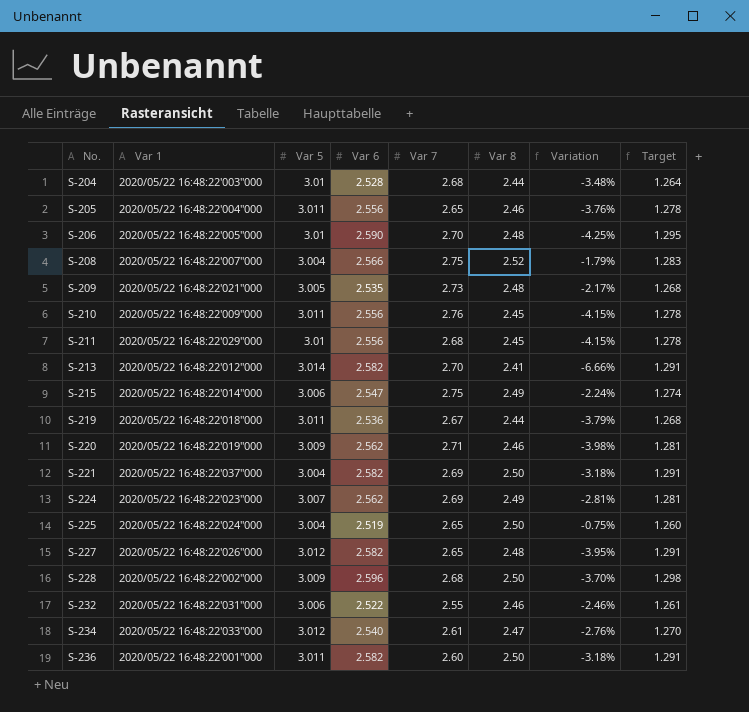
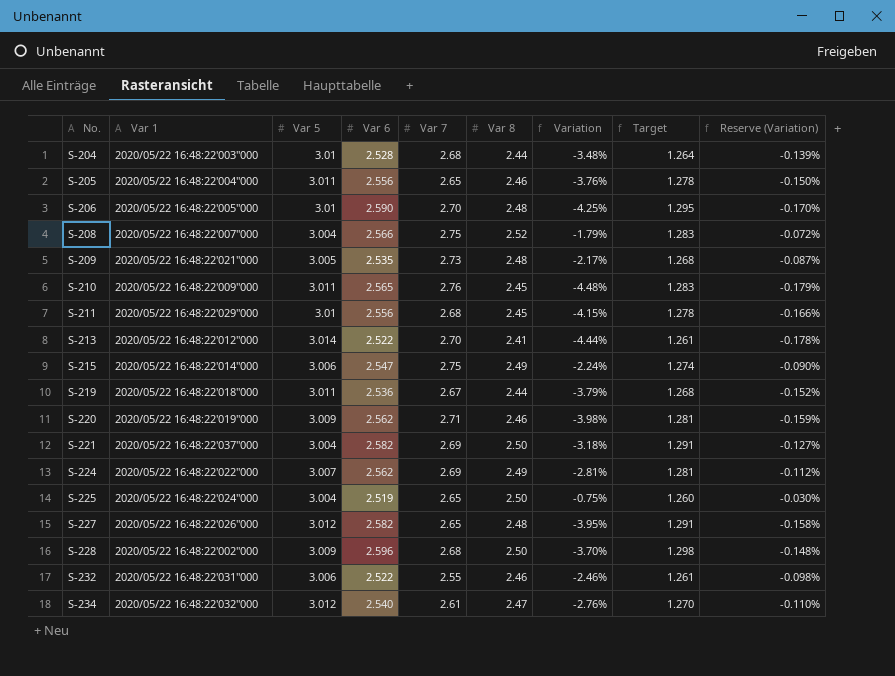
column Reserve (Variation) | formula: none -> [Variation] * 0.04
row S-236: 2020/05/22 16:48:22'001"000 | 3.011 | 2.582 | 2.60 | 2.50 | -3.18% | 1.291 -> none
S-210 | Var 6: 2.556 -> 2.565
S-210 | Variation: -4.15% -> -4.48%
S-210 | Target: 1.278 -> 1.283
S-213 | Var 6: 2.582 -> 2.522
S-213 | Variation: -6.66% -> -4.44%
S-213 | Target: 1.291 -> 1.261
S-224 | Var 1: 2020/05/22 16:48:22'023"000 -> 2020/05/22 16:48:22'022"000
S-234 | Var 1: 2020/05/22 16:48:22'033"000 -> 2020/05/22 16:48:22'032"000

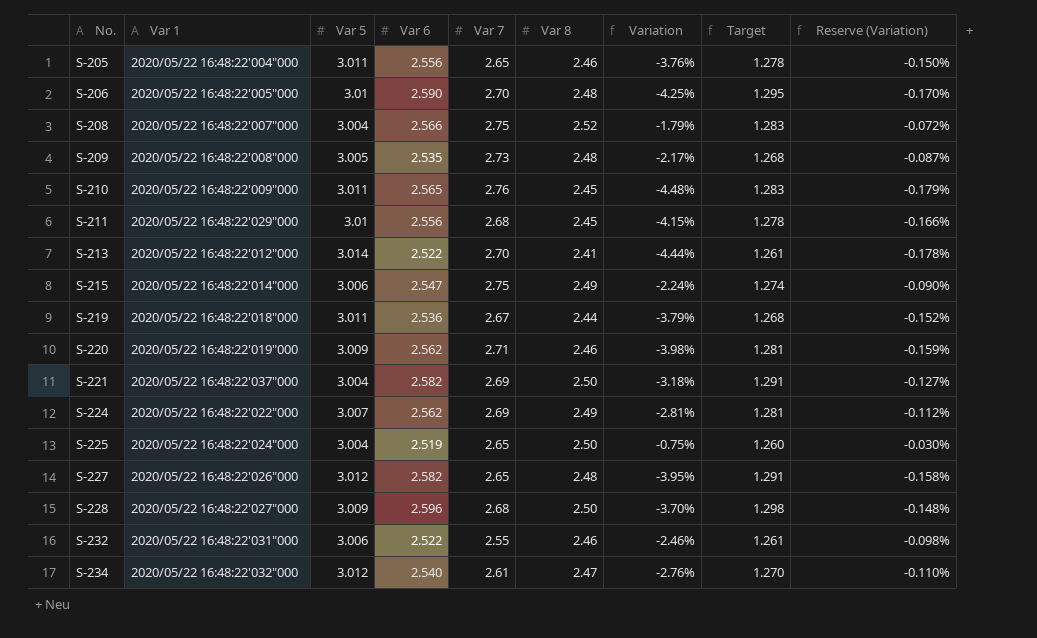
row S-204: 2020/05/22 16:48:22'003"000 | 3.01 | 2.528 | 2.68 | 2.44 | -3.48% | 1.264 | -0.139% -> none
S-209 | Var 1: 2020/05/22 16:48:22'021"000 -> 2020/05/22 16:48:22'008"000
S-228 | Var 1: 2020/05/22 16:48:22'002"000 -> 2020/05/22 16:48:22'027"000

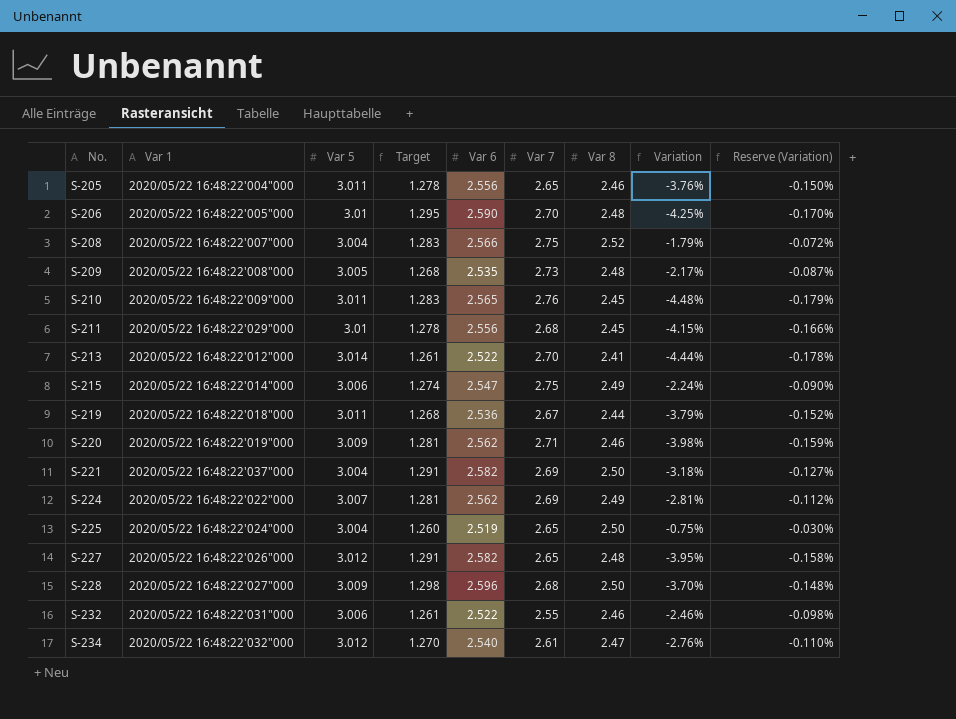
column Target | position: 8 -> 4

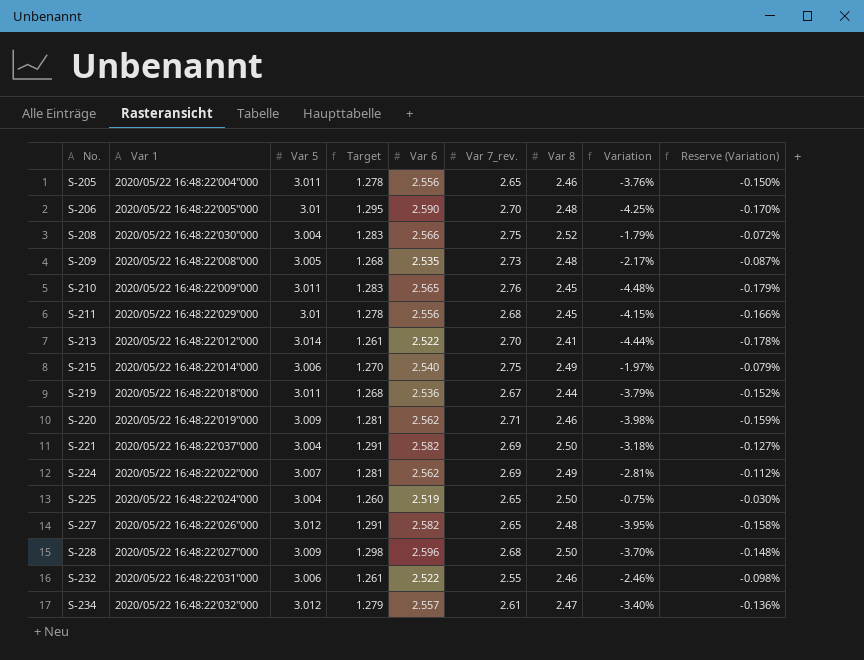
column name: Var 7 -> Var 7_rev.
S-208 | Var 1: 2020/05/22 16:48:22'007"000 -> 2020/05/22 16:48:22'030"000
S-215 | Target: 1.274 -> 1.270
S-215 | Var 6: 2.547 -> 2.540
S-215 | Variation: -2.24% -> -1.97%
S-215 | Reserve (Variation): -0.090% -> -0.079%
S-234 | Target: 1.270 -> 1.279
S-234 | Var 6: 2.540 -> 2.557
S-234 | Variation: -2.76% -> -3.40%
S-234 | Reserve (Variation): -0.110% -> -0.136%

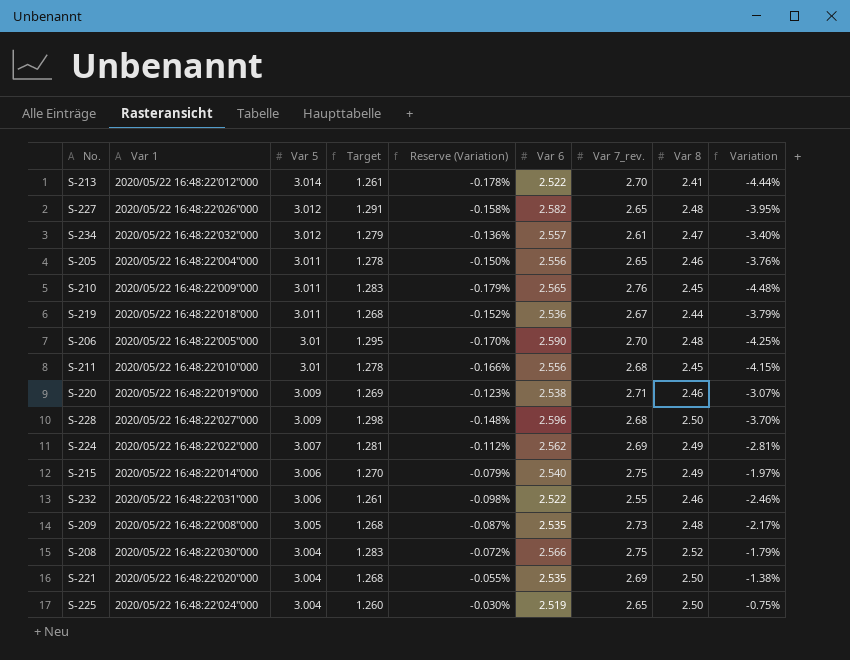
row order: No. ascending -> Var 5 descending
column Reserve (Variation) | position: 9 -> 5
S-211 | Var 1: 2020/05/22 16:48:22'029"000 -> 2020/05/22 16:48:22'010"000
S-220 | Target: 1.281 -> 1.269
S-220 | Reserve (Variation): -0.159% -> -0.123%
S-220 | Var 6: 2.562 -> 2.538
S-220 | Variation: -3.98% -> -3.07%
S-221 | Var 1: 2020/05/22 16:48:22'037"000 -> 2020/05/22 16:48:22'020"000
S-221 | Target: 1.291 -> 1.268
S-221 | Reserve (Variation): -0.127% -> -0.055%
S-221 | Var 6: 2.582 -> 2.535
S-221 | Variation: -3.18% -> -1.38%

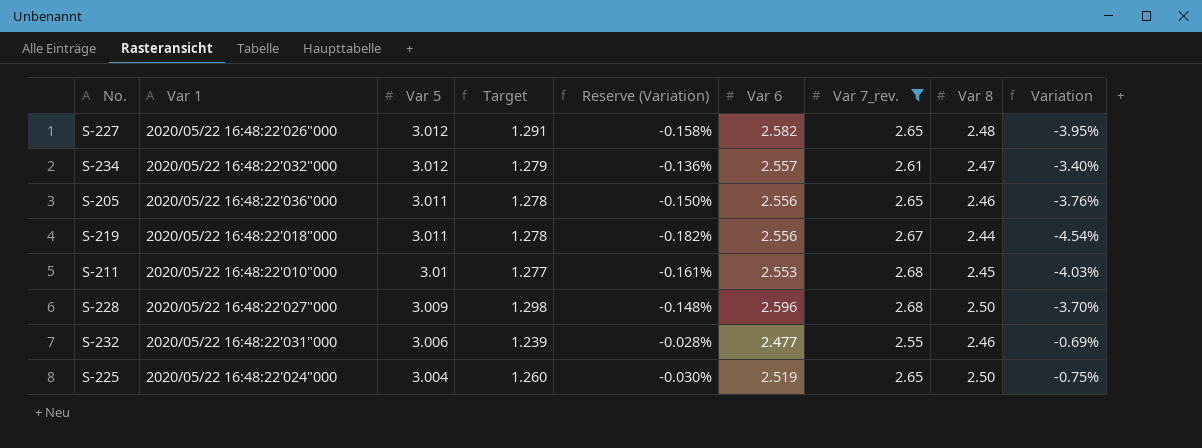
filter: none -> Var 7_rev. <= 2.68
S-205 | Var 1: 2020/05/22 16:48:22'004"000 -> 2020/05/22 16:48:22'036"000
S-219 | Target: 1.268 -> 1.278
S-219 | Reserve (Variation): -0.152% -> -0.182%
S-219 | Var 6: 2.536 -> 2.556
S-219 | Variation: -3.79% -> -4.54%
S-211 | Target: 1.278 -> 1.277
S-211 | Reserve (Variation): -0.166% -> -0.161%
S-211 | Var 6: 2.556 -> 2.553
S-211 | Variation: -4.15% -> -4.03%
S-232 | Target: 1.261 -> 1.239
S-232 | Reserve (Variation): -0.098% -> -0.028%
S-232 | Var 6: 2.522 -> 2.477
S-232 | Variation: -2.46% -> -0.69%

